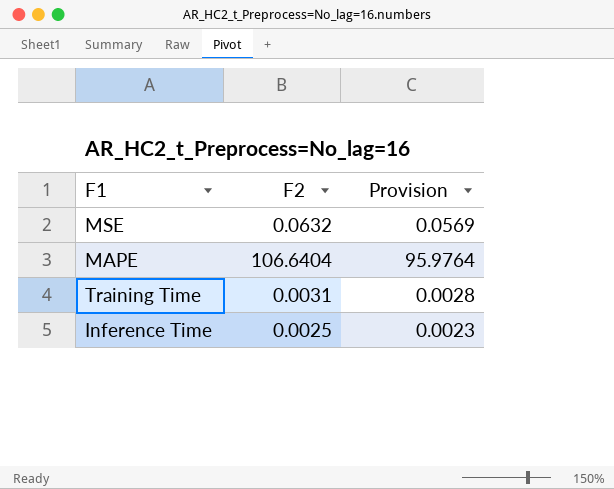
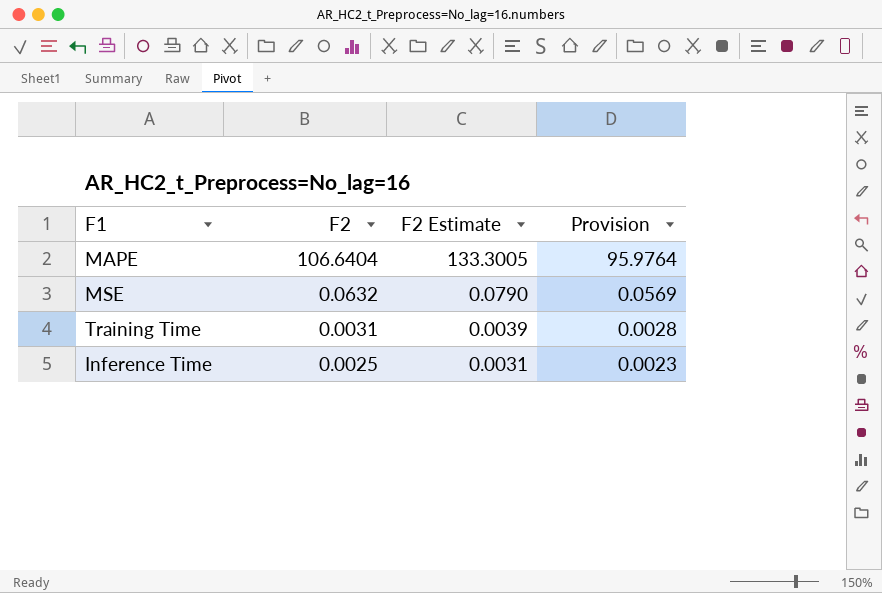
row order: none -> F2 descending
column F2 Estimate | formula: none -> [F2] * 1.25

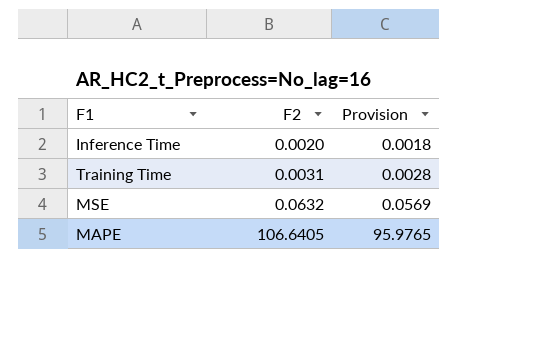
row order: F2 descending -> F2 ascending
column F2 Estimate | formula: [F2] * 1.25 -> none
Inference Time | F2: 0.0025 -> 0.0020
Inference Time | Provision: 0.0023 -> 0.0018
MAPE | F2: 106.6404 -> 106.6405
MAPE | Provision: 95.9764 -> 95.9765

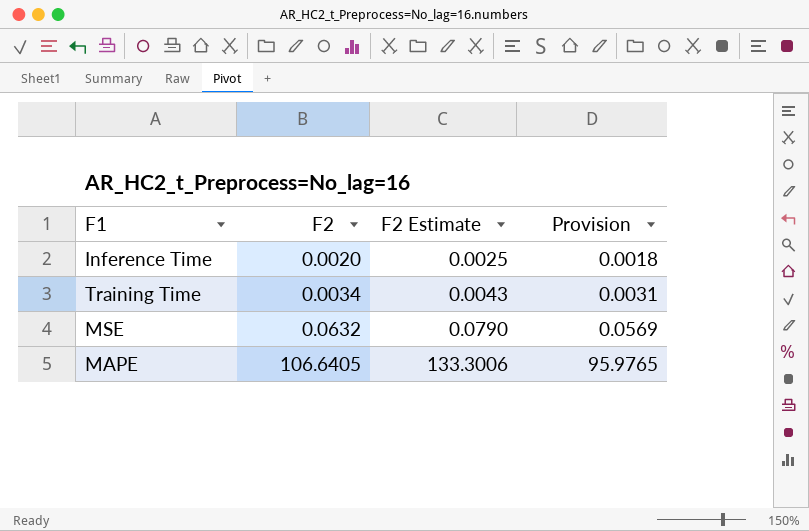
column F2 Estimate | formula: none -> [F2] * 1.25
Training Time | F2: 0.0031 -> 0.0034
Training Time | Provision: 0.0028 -> 0.0031

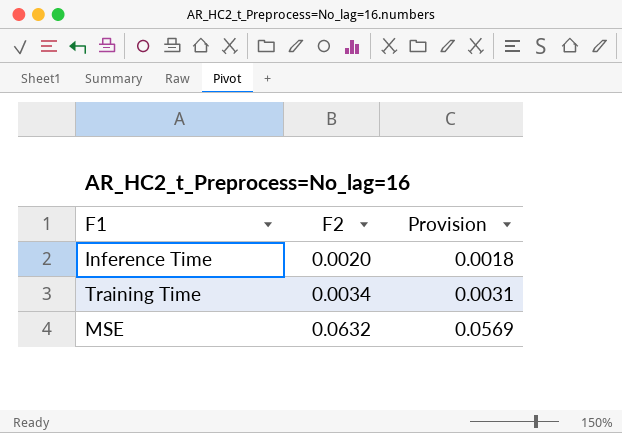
column F2 Estimate | formula: [F2] * 1.25 -> none
row MAPE: 106.6405 | 133.3006 | 95.9765 -> none

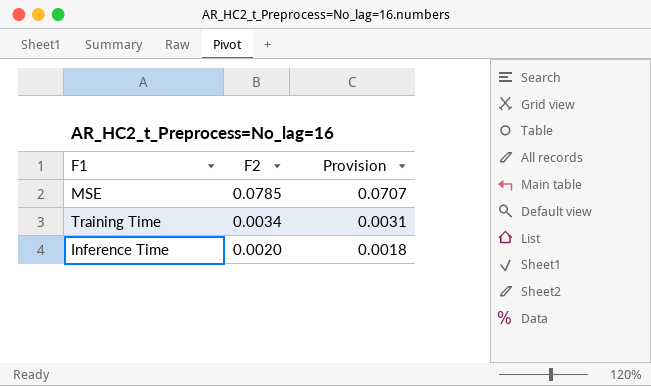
row order: F2 ascending -> F2 descending
MSE | F2: 0.0632 -> 0.0785
MSE | Provision: 0.0569 -> 0.0707

